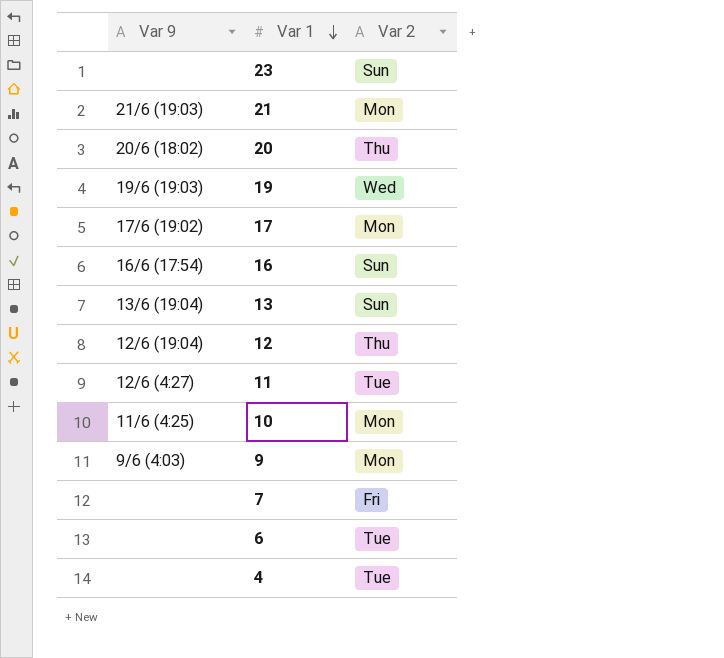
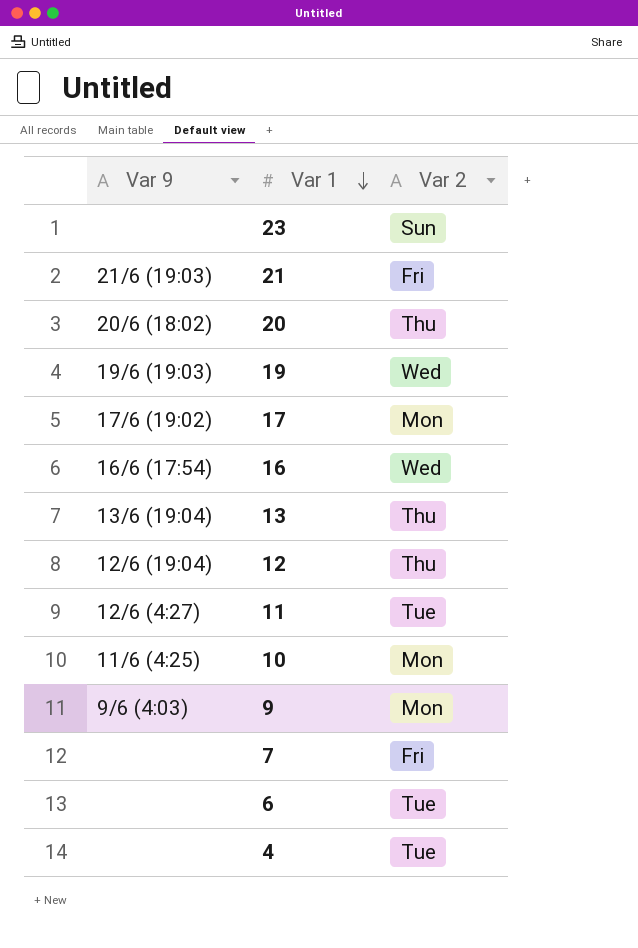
21 | Var 2: Mon -> Fri
16 | Var 2: Sun -> Wed
13 | Var 2: Sun -> Thu

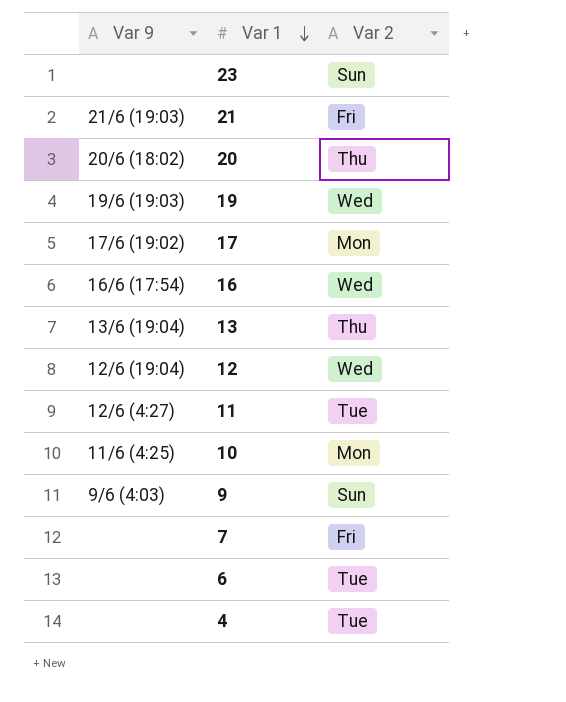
12 | Var 2: Thu -> Wed
9 | Var 2: Mon -> Sun

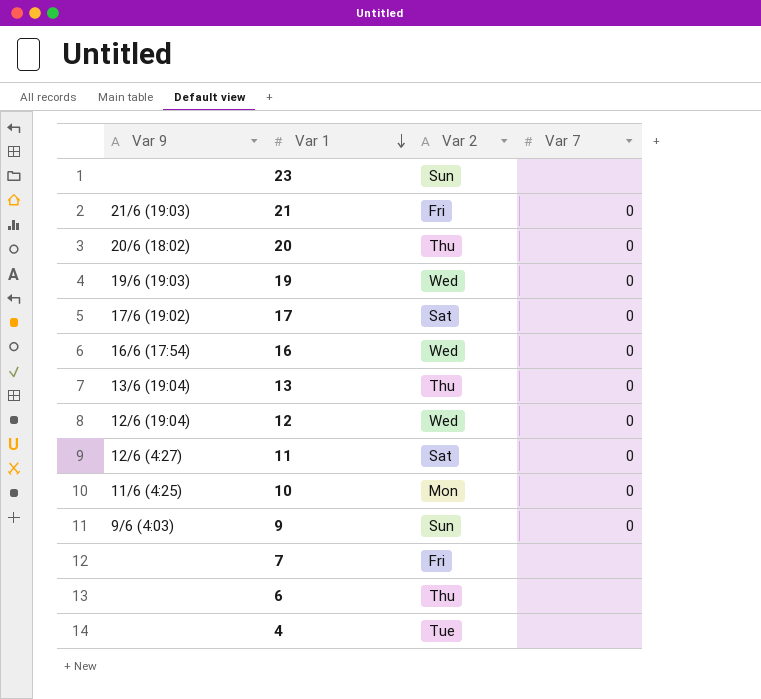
column Var 7 | position: none -> 4
17 | Var 2: Mon -> Sat
11 | Var 2: Tue -> Sat
6 | Var 2: Tue -> Thu

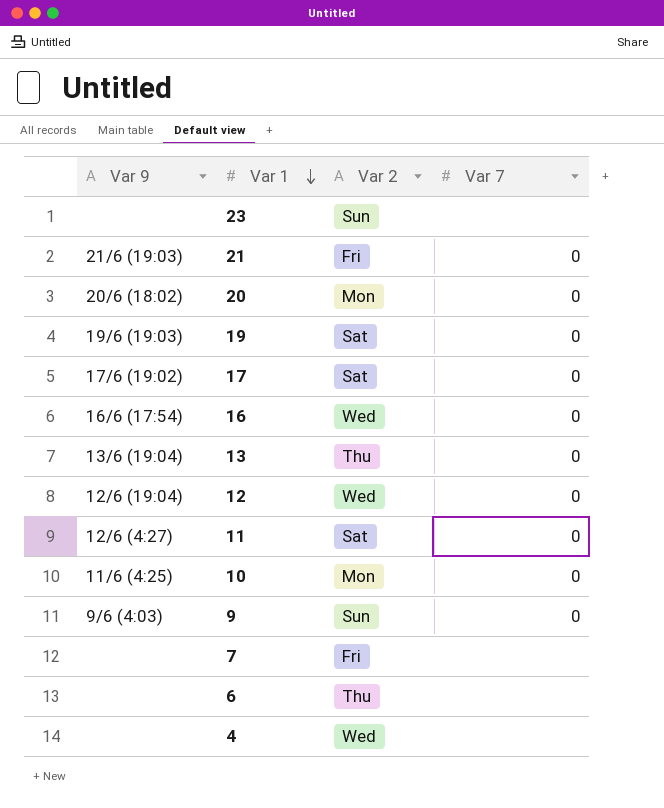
20 | Var 2: Thu -> Mon
19 | Var 2: Wed -> Sat
4 | Var 2: Tue -> Wed

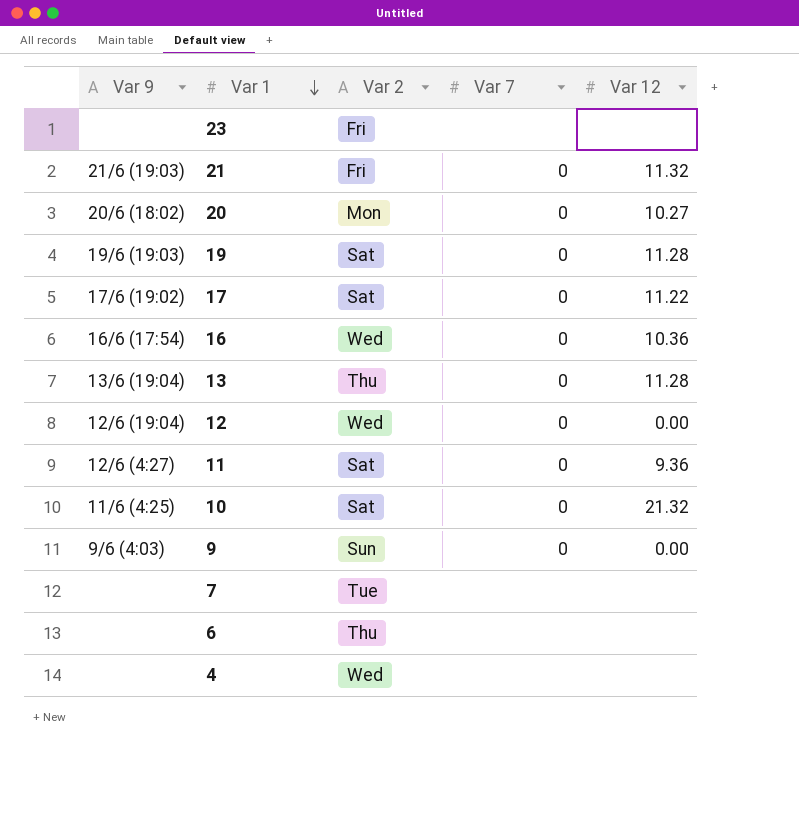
column Var 12 | position: none -> 5
23 | Var 2: Sun -> Fri
10 | Var 2: Mon -> Sat
7 | Var 2: Fri -> Tue

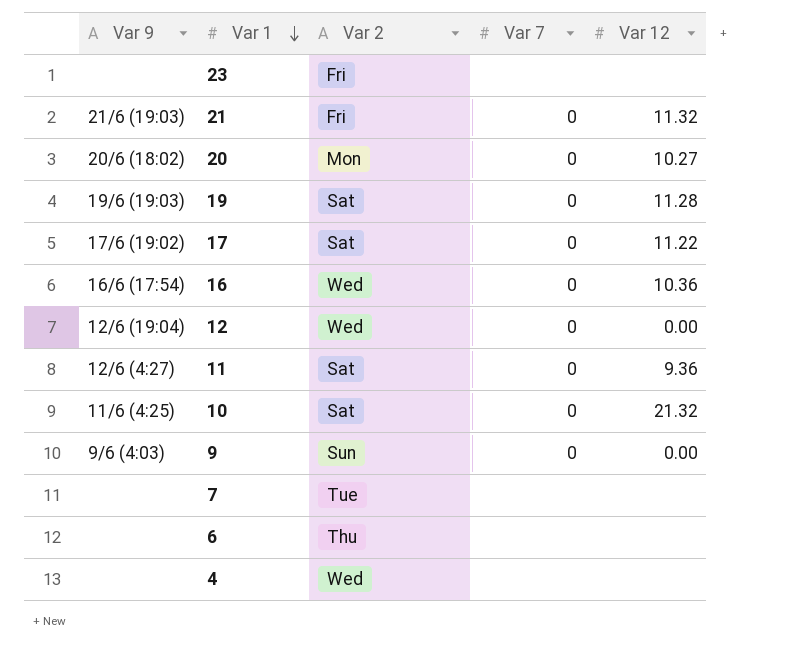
row 13: 13/6 (19:04) | Thu | 0 | 11.28 -> none

